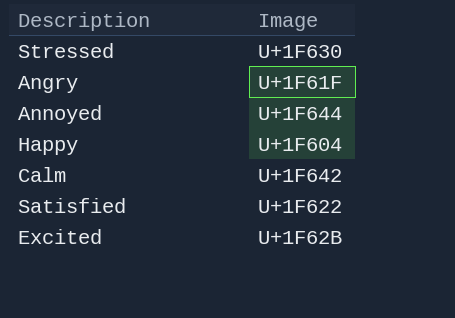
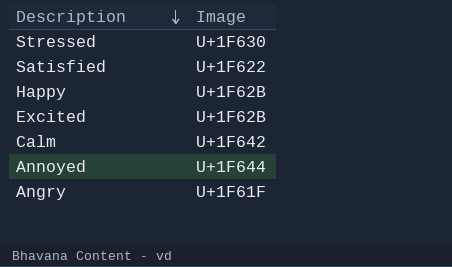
row order: none -> Description descending
Happy | Image: U+1F604 -> U+1F62B

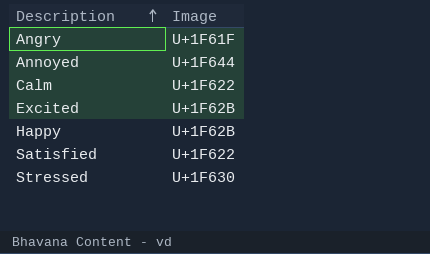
row order: Description descending -> Description ascending
Calm | Image: U+1F642 -> U+1F622

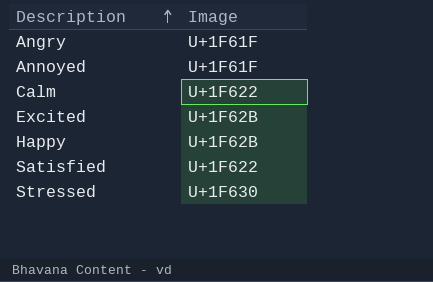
Annoyed | Image: U+1F644 -> U+1F61F

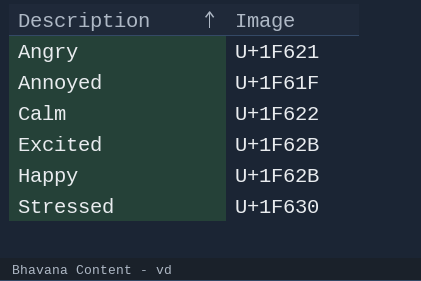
row Satisfied: U+1F622 -> none
Angry | Image: U+1F61F -> U+1F621

